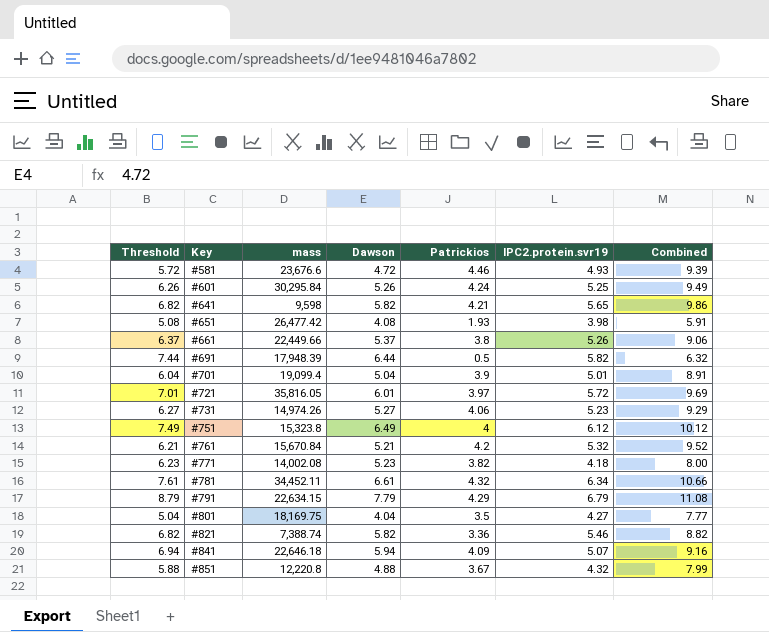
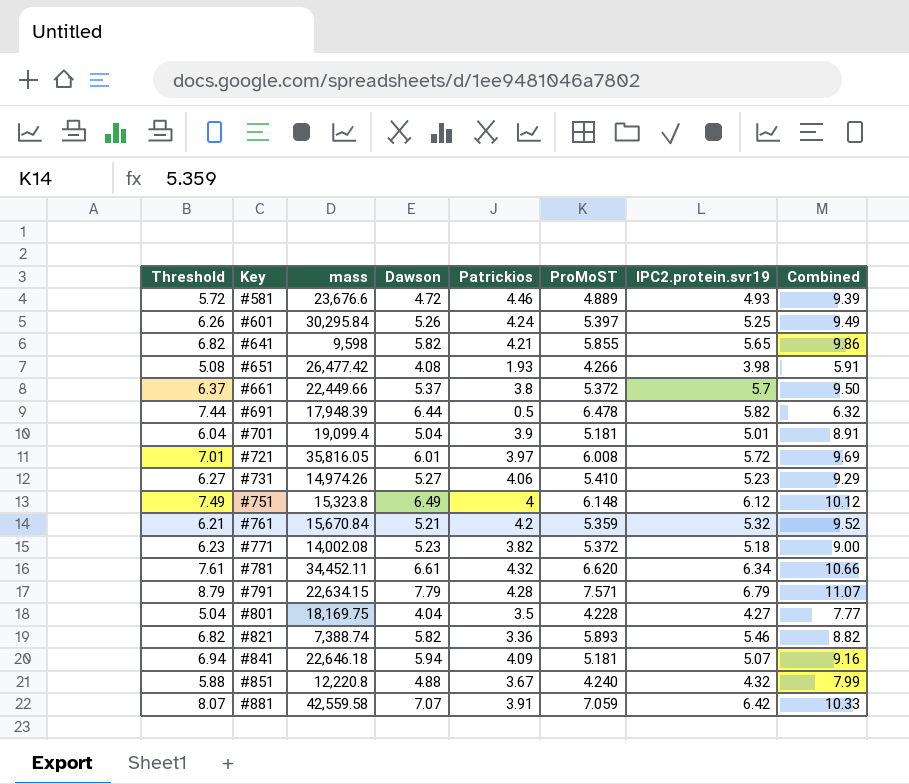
column ProMoST | position: none -> 6
#661 | IPC2.protein.svr19: 5.26 -> 5.7
#661 | Combined: 9.06 -> 9.50
#771 | IPC2.protein.svr19: 4.18 -> 5.18
#771 | Combined: 8.00 -> 9.00
#791 | Patrickios: 4.29 -> 4.28
#791 | Combined: 11.08 -> 11.07
row #881: none -> 8.07 | 42,559.58 | 7.07 | 3.91 | 7.059 | 6.42 | 10.33

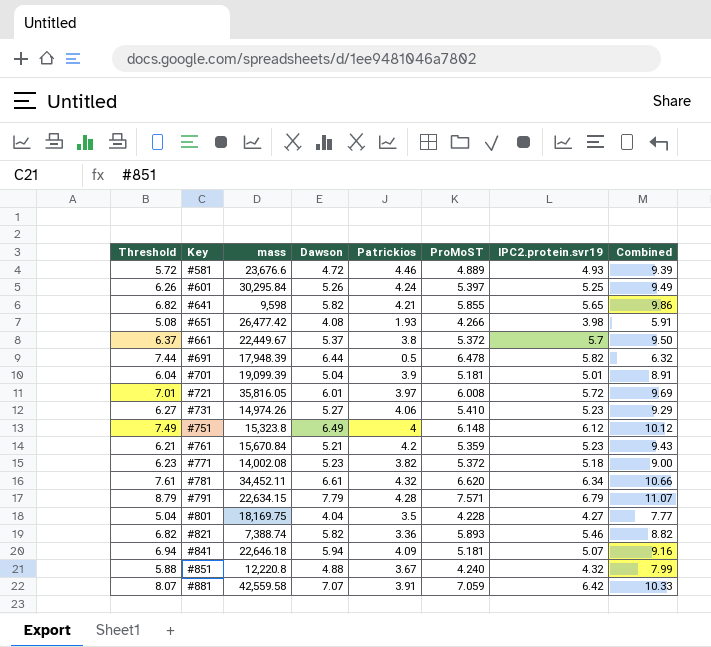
#661 | mass: 22,449.66 -> 22,449.67
#701 | mass: 19,099.4 -> 19,099.39
#761 | IPC2.protein.svr19: 5.32 -> 5.23
#761 | Combined: 9.52 -> 9.43

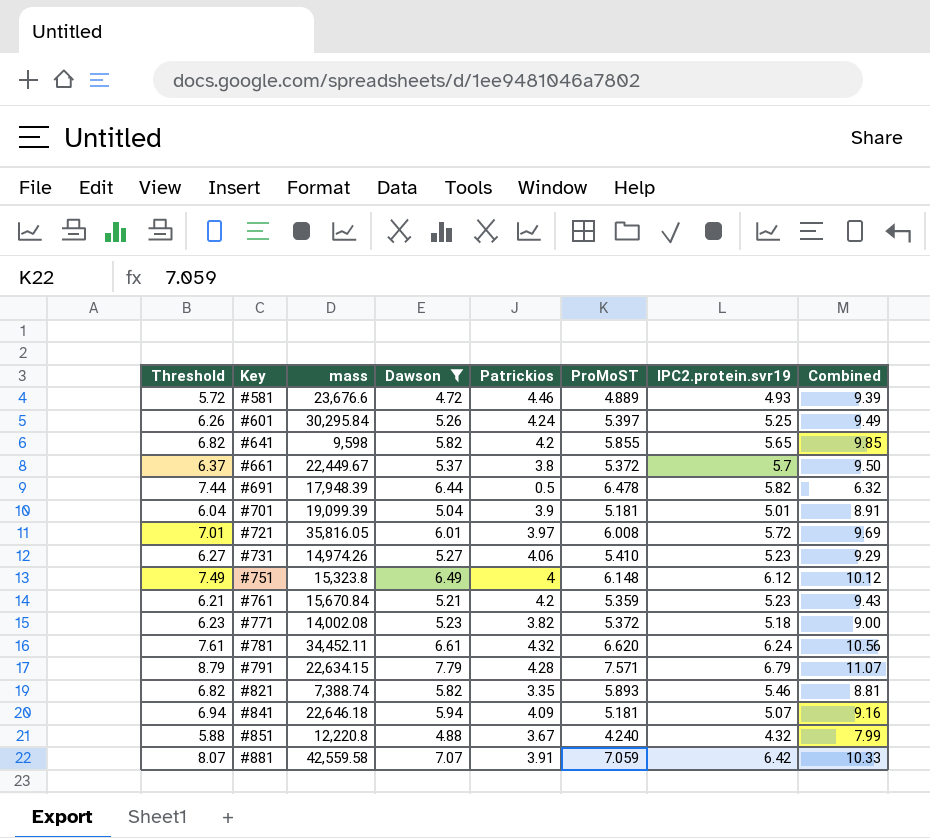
filter: none -> Dawson >= 4.72
#641 | Patrickios: 4.21 -> 4.2
#641 | Combined: 9.86 -> 9.85
#781 | IPC2.protein.svr19: 6.34 -> 6.24
#781 | Combined: 10.66 -> 10.56
#821 | Patrickios: 3.36 -> 3.35
#821 | Combined: 8.82 -> 8.81

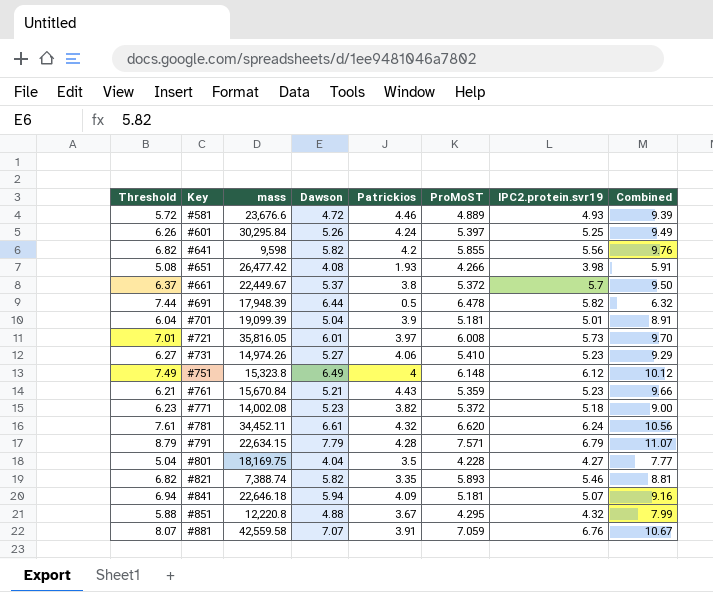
filter: Dawson >= 4.72 -> none
#641 | IPC2.protein.svr19: 5.65 -> 5.56
#641 | Combined: 9.85 -> 9.76
#721 | IPC2.protein.svr19: 5.72 -> 5.73
#721 | Combined: 9.69 -> 9.70
#761 | Patrickios: 4.2 -> 4.43
#761 | Combined: 9.43 -> 9.66
#851 | ProMoST: 4.240 -> 4.295
#881 | IPC2.protein.svr19: 6.42 -> 6.76
#881 | Combined: 10.33 -> 10.67

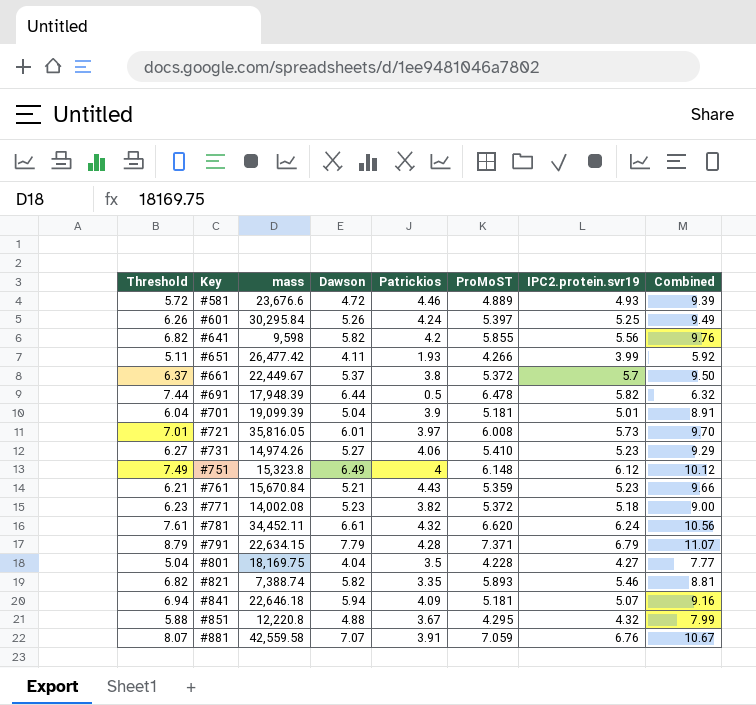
#651 | Threshold: 5.08 -> 5.11
#651 | Dawson: 4.08 -> 4.11
#651 | IPC2.protein.svr19: 3.98 -> 3.99
#651 | Combined: 5.91 -> 5.92
#791 | ProMoST: 7.571 -> 7.371

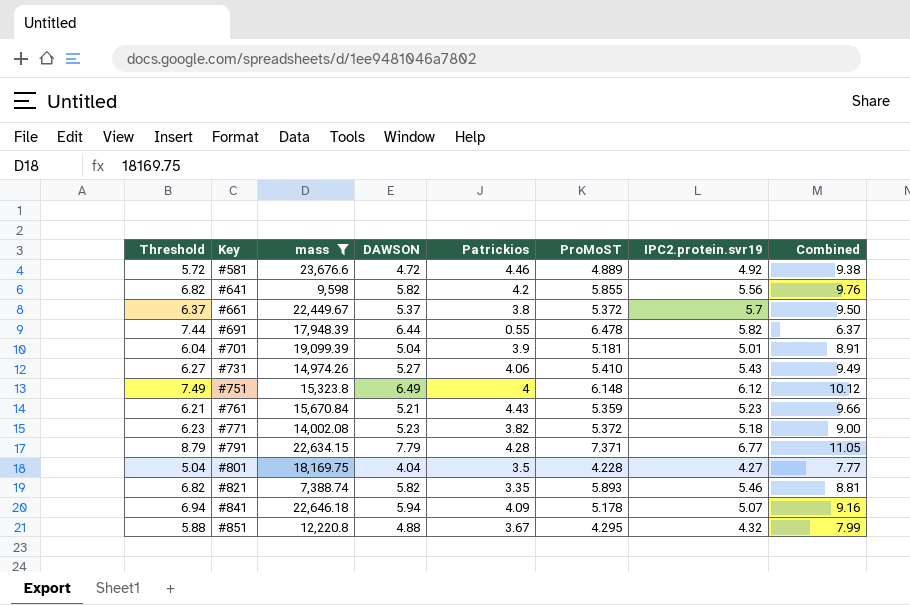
filter: none -> mass <= 23,676.6
column name: Dawson -> DAWSON
#581 | IPC2.protein.svr19: 4.93 -> 4.92
#581 | Combined: 9.39 -> 9.38
#691 | Patrickios: 0.5 -> 0.55
#691 | Combined: 6.32 -> 6.37
#731 | IPC2.protein.svr19: 5.23 -> 5.43
#731 | Combined: 9.29 -> 9.49
#791 | IPC2.protein.svr19: 6.79 -> 6.77
#791 | Combined: 11.07 -> 11.05
#841 | ProMoST: 5.181 -> 5.178

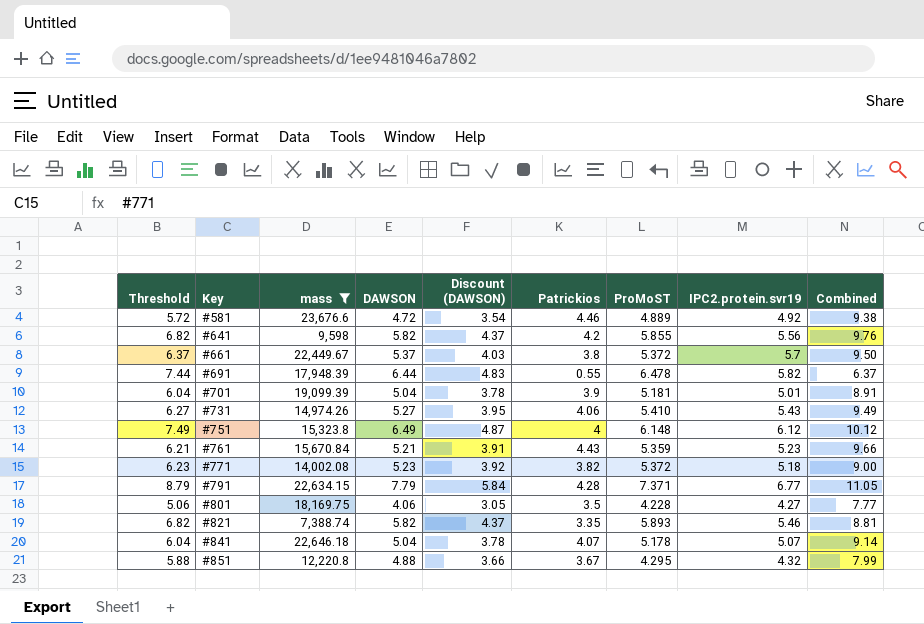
column Discount (DAWSON) | formula: none -> [DAWSON] * 0.75
#801 | Threshold: 5.04 -> 5.06
#801 | DAWSON: 4.04 -> 4.06
#841 | Threshold: 6.94 -> 6.04
#841 | DAWSON: 5.94 -> 5.04
#841 | Patrickios: 4.09 -> 4.07
#841 | Combined: 9.16 -> 9.14

